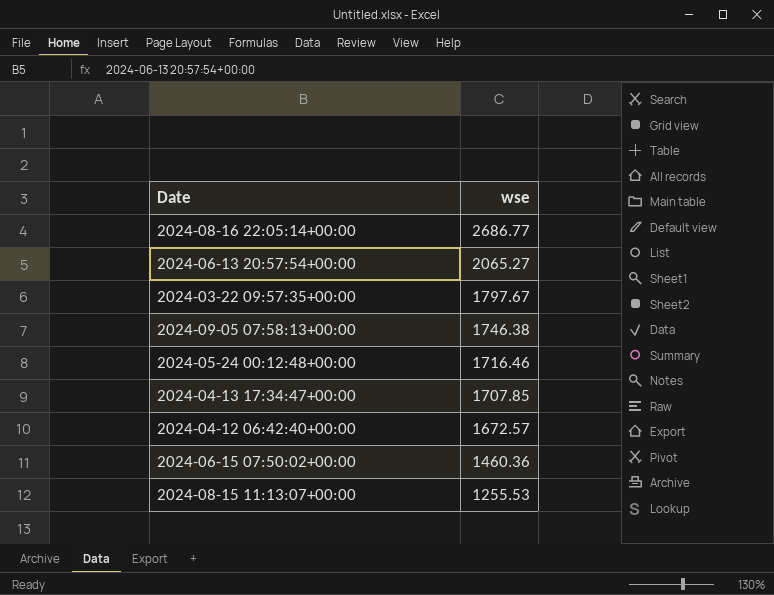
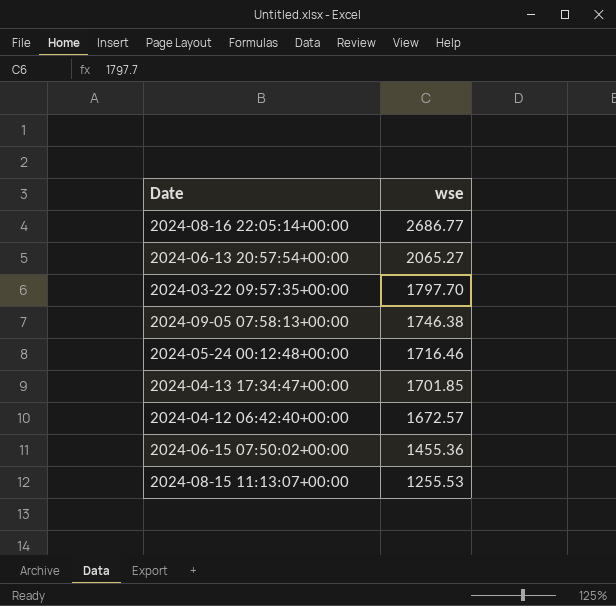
2024-03-22 09:57:35+00:00 | wse: 1797.67 -> 1797.70
2024-04-13 17:34:47+00:00 | wse: 1707.85 -> 1701.85
2024-06-15 07:50:02+00:00 | wse: 1460.36 -> 1455.36

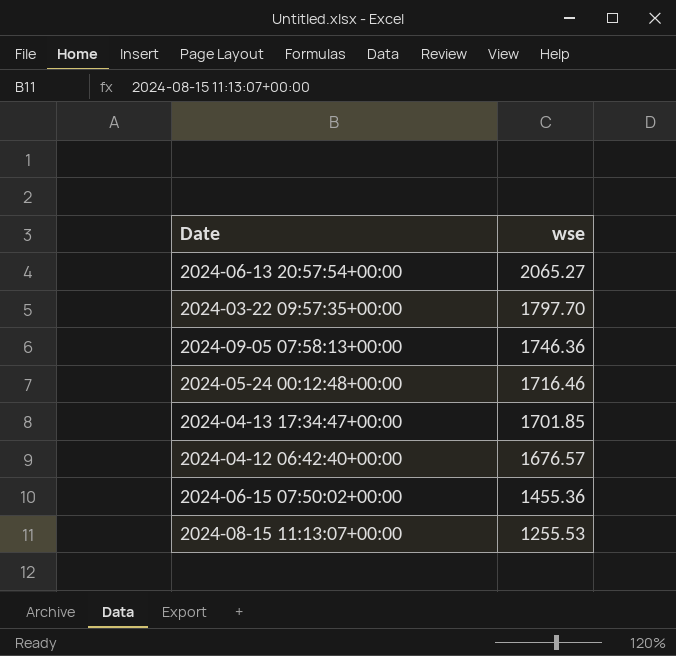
row 2024-08-16 22:05:14+00:00: 2686.77 -> none
2024-09-05 07:58:13+00:00 | wse: 1746.38 -> 1746.36
2024-04-12 06:42:40+00:00 | wse: 1672.57 -> 1676.57

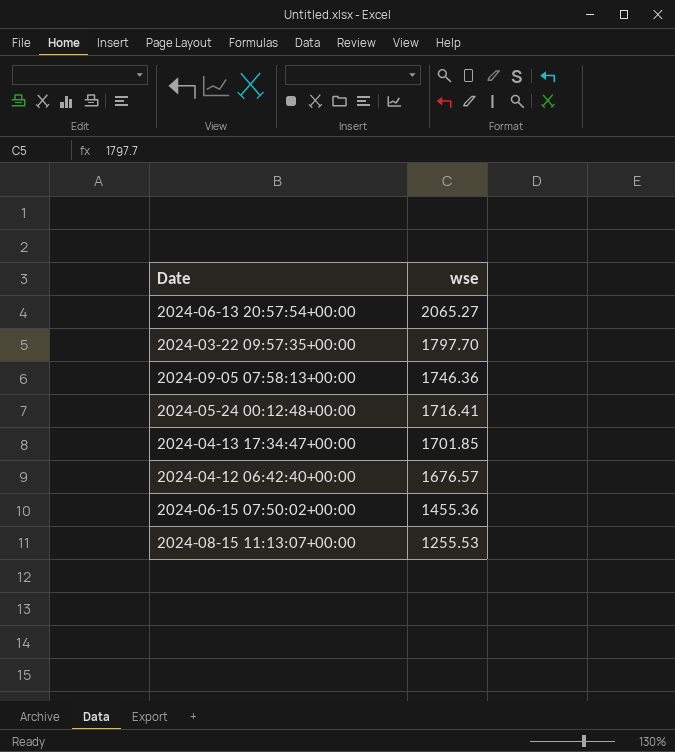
2024-05-24 00:12:48+00:00 | wse: 1716.46 -> 1716.41

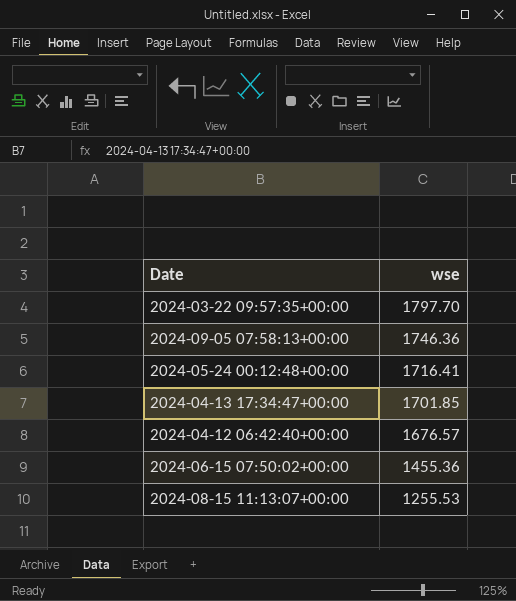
row 2024-06-13 20:57:54+00:00: 2065.27 -> none

